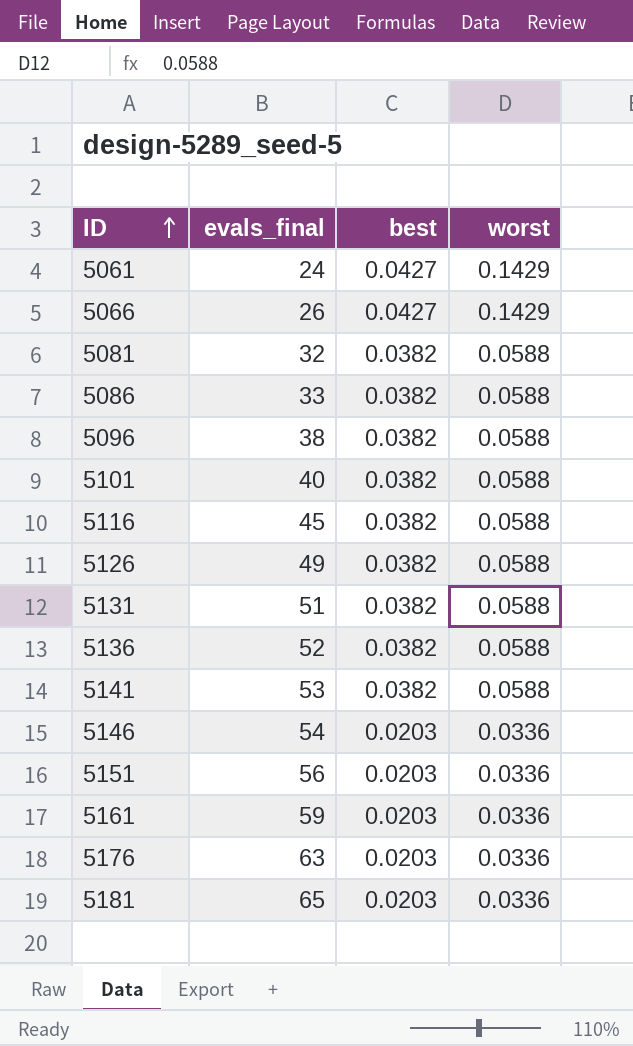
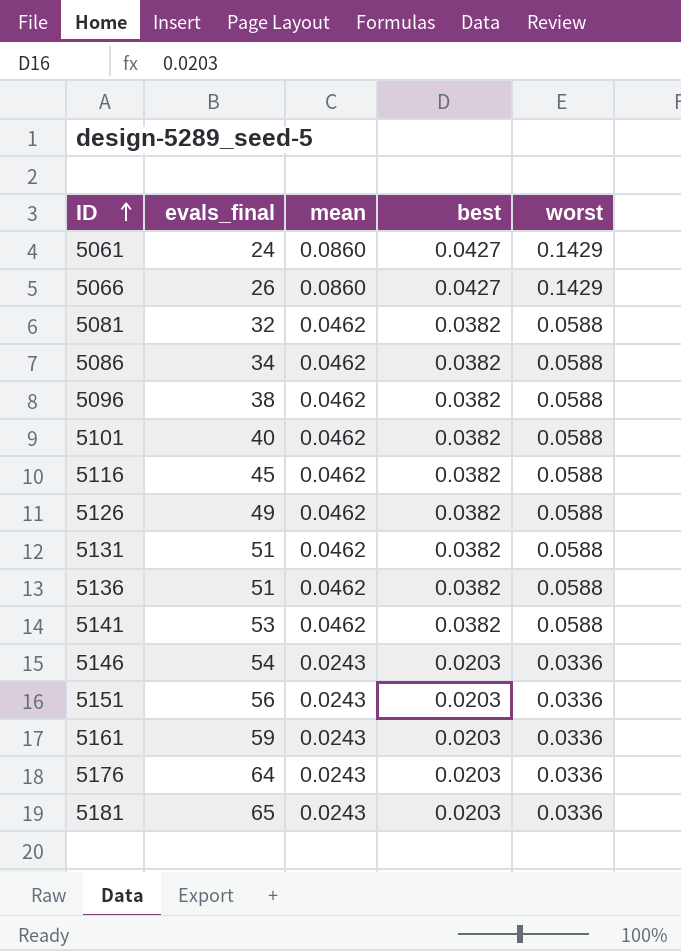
column mean | position: none -> 3
5086 | evals_final: 33 -> 34
5136 | evals_final: 52 -> 51
5176 | evals_final: 63 -> 64

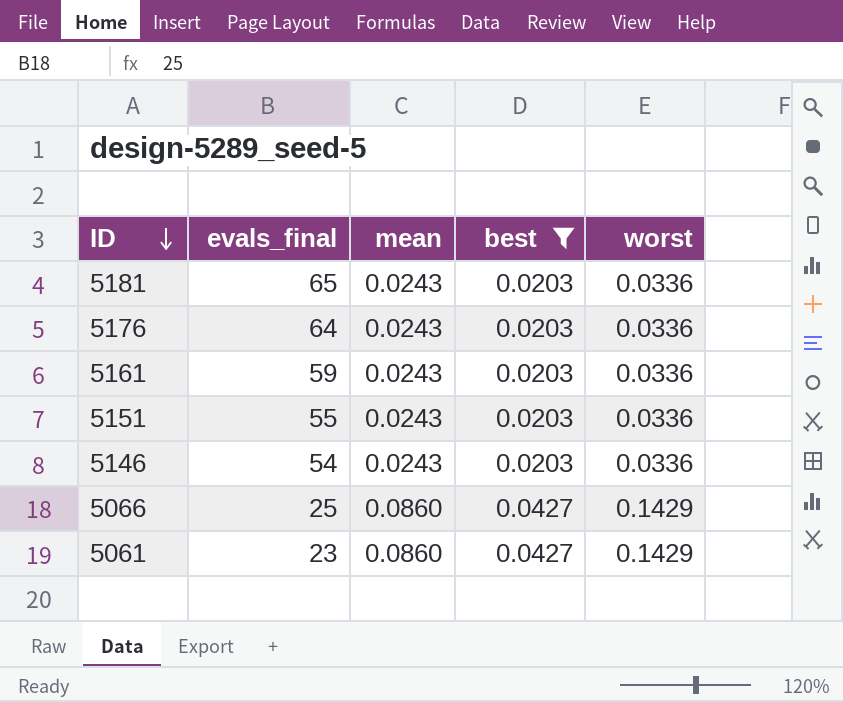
filter: none -> best != 0.0382
row order: ID ascending -> ID descending
5151 | evals_final: 56 -> 55
5066 | evals_final: 26 -> 25
5061 | evals_final: 24 -> 23

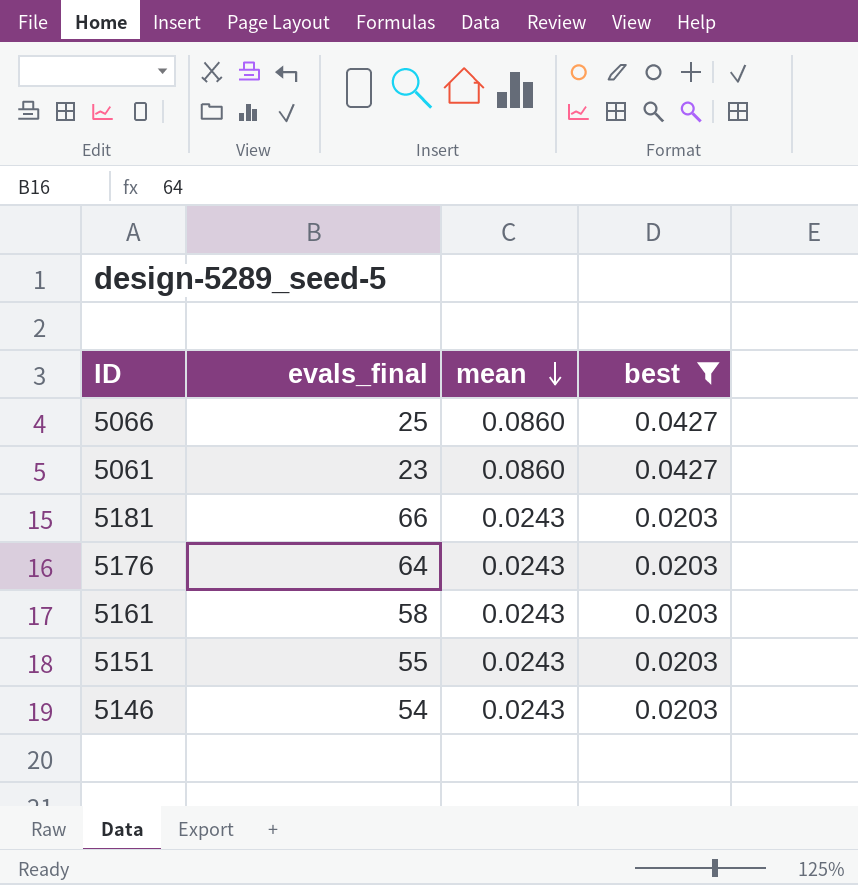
row order: ID descending -> mean descending
column worst | position: 5 -> none
5181 | evals_final: 65 -> 66
5161 | evals_final: 59 -> 58

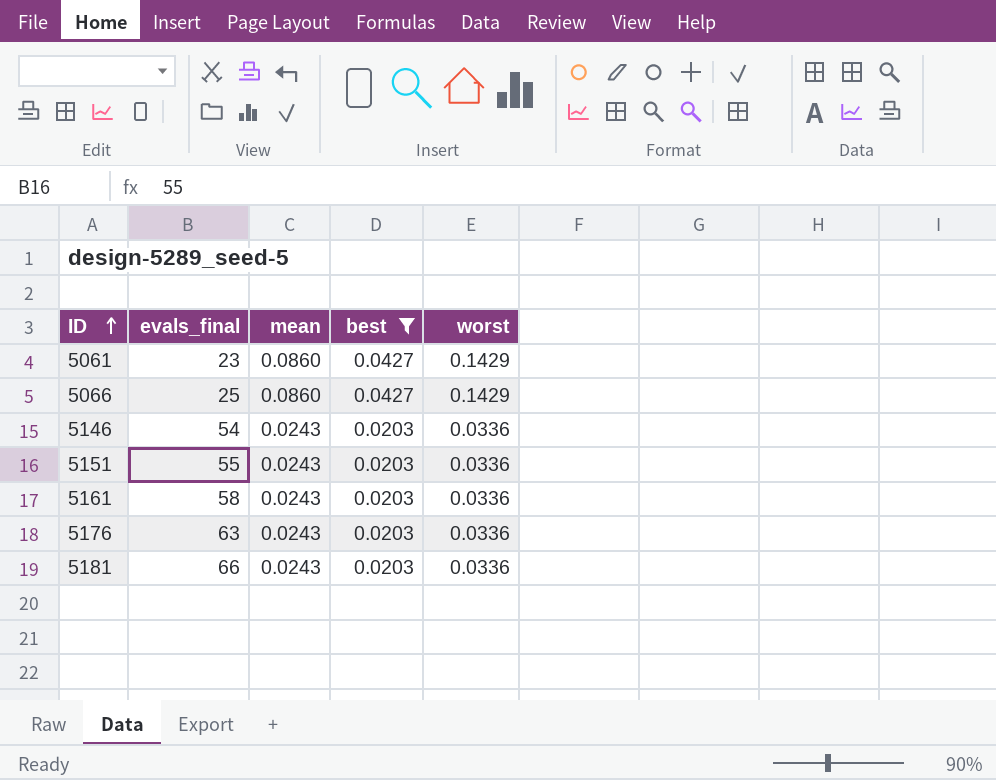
row order: mean descending -> ID ascending
column worst | position: none -> 5
5176 | evals_final: 64 -> 63

